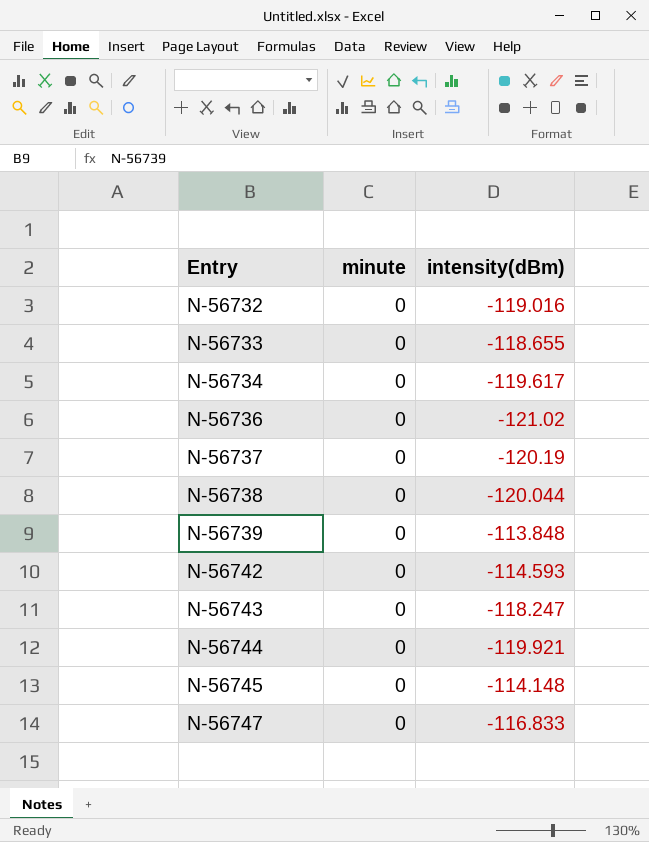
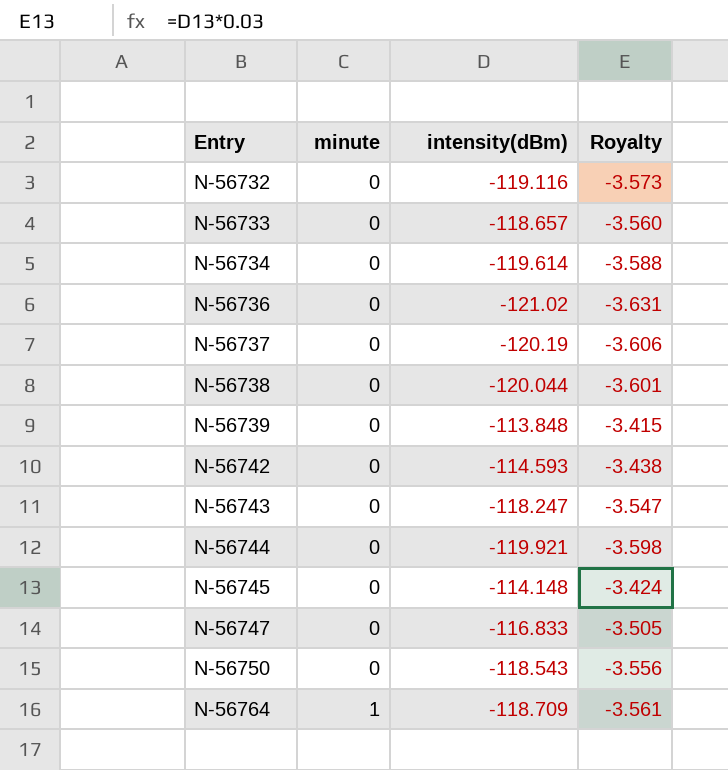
column Royalty | formula: none -> [intensity(dBm)] * 0.03
N-56732 | intensity(dBm): -119.016 -> -119.116
N-56733 | intensity(dBm): -118.655 -> -118.657
N-56734 | intensity(dBm): -119.617 -> -119.614
row N-56750: none -> 0 | -118.543 | -3.556
row N-56764: none -> 1 | -118.709 | -3.561

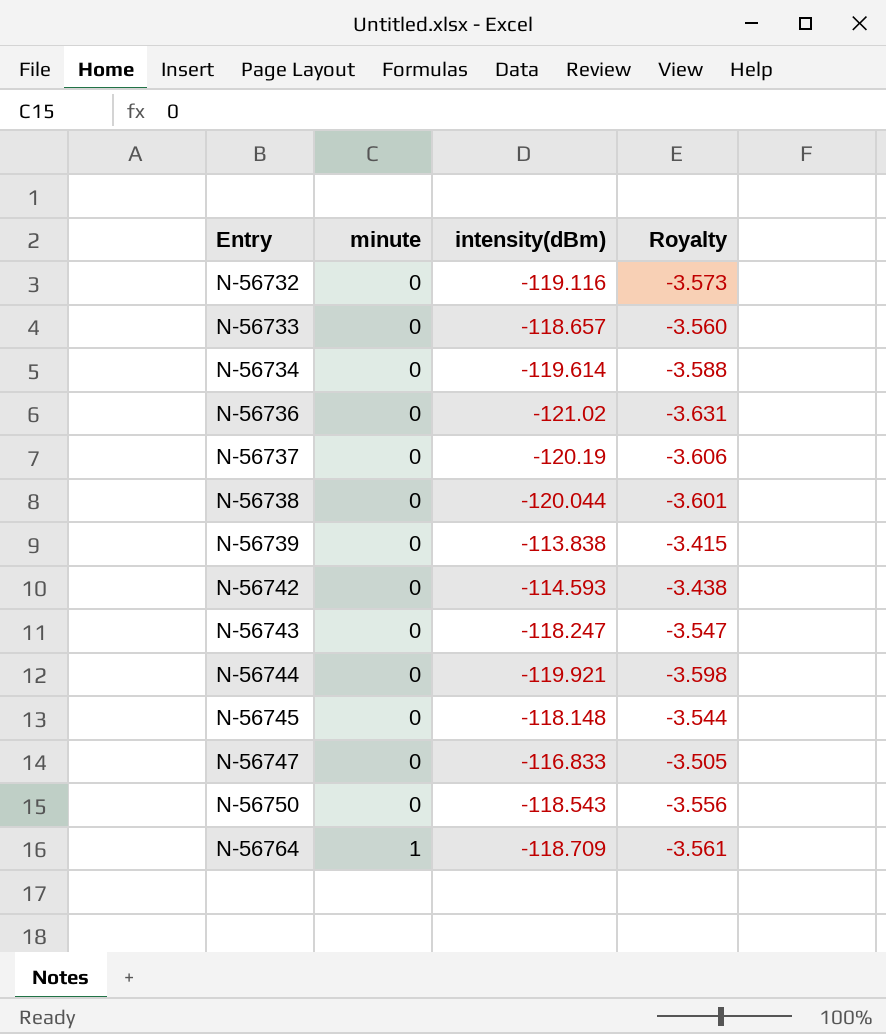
N-56739 | intensity(dBm): -113.848 -> -113.838
N-56745 | intensity(dBm): -114.148 -> -118.148
N-56745 | Royalty: -3.424 -> -3.544

